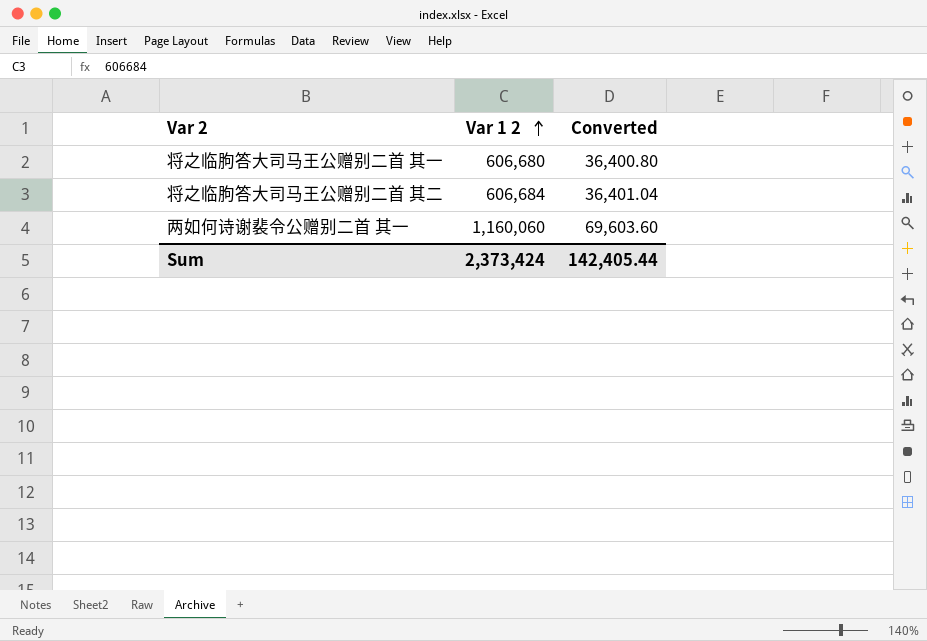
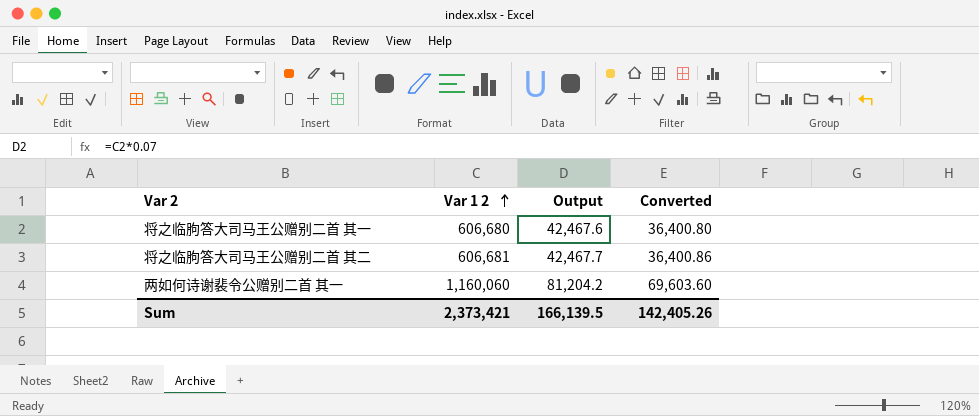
column Output | formula: none -> [Var 1 2] * 0.07
将之临朐答大司马王公赠别二首 其二 | Var 1 2: 606,684 -> 606,681
将之临朐答大司马王公赠别二首 其二 | Converted: 36,401.04 -> 36,400.86
Sum | Var 1 2: 2,373,424 -> 2,373,421
Sum | Converted: 142,405.44 -> 142,405.26

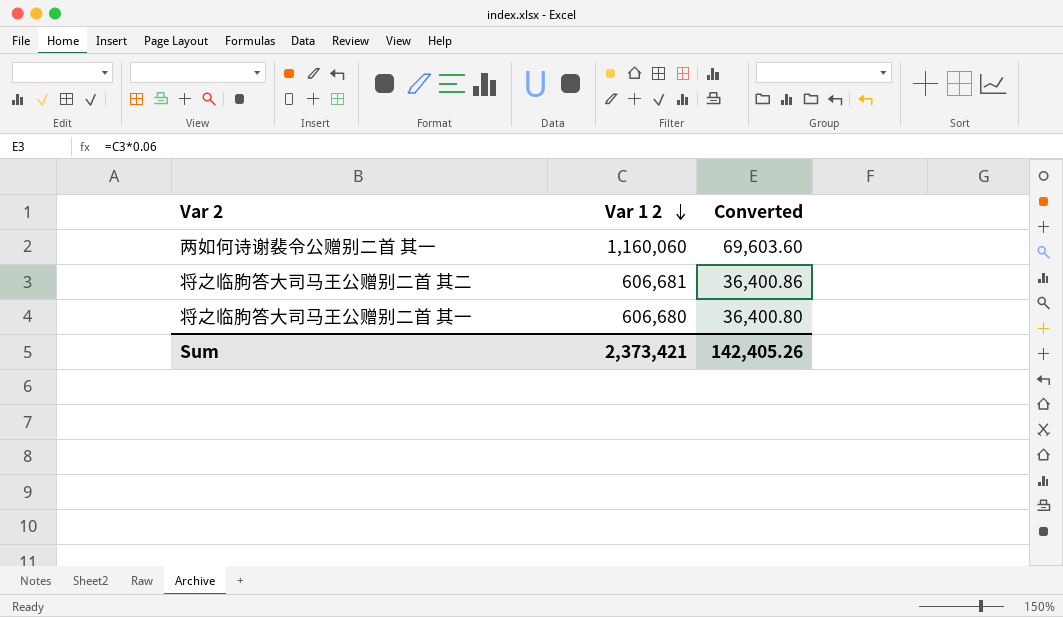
row order: Var 1 2 ascending -> Var 1 2 descending
column Output | formula: [Var 1 2] * 0.07 -> none

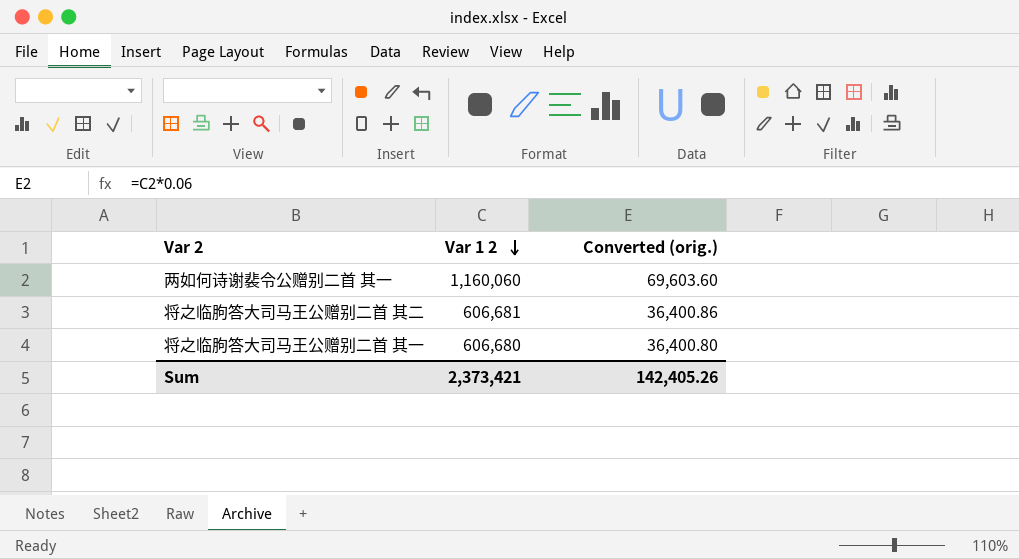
column name: Converted -> Converted (orig.)

